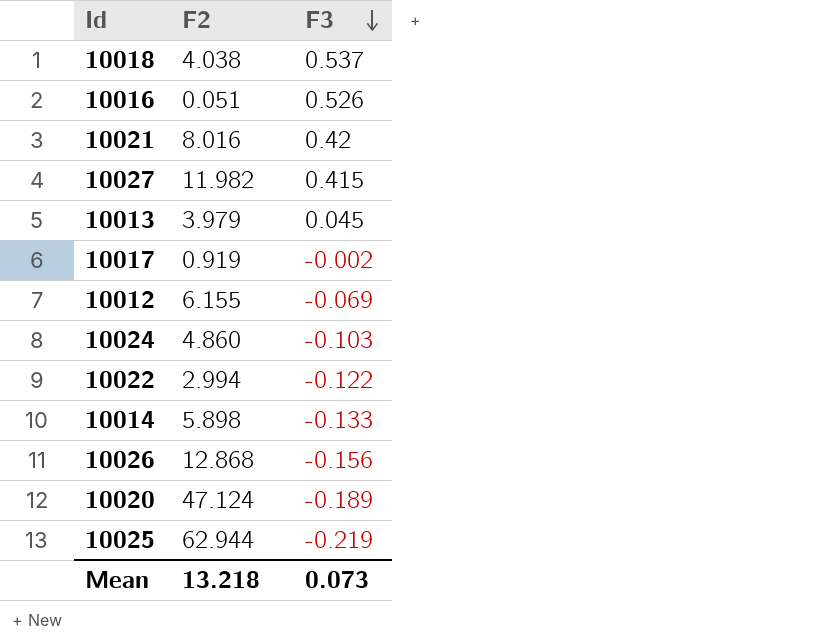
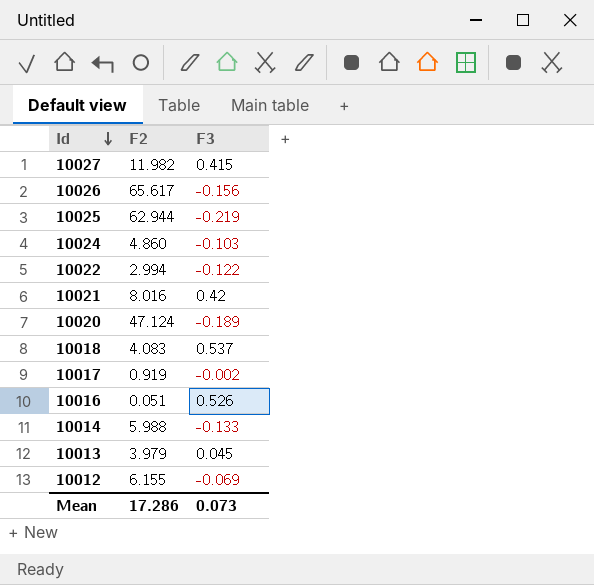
row order: F3 descending -> Id descending
10026 | F2: 12.868 -> 65.617
10018 | F2: 4.038 -> 4.083
10014 | F2: 5.898 -> 5.988
Mean | F2: 13.218 -> 17.286

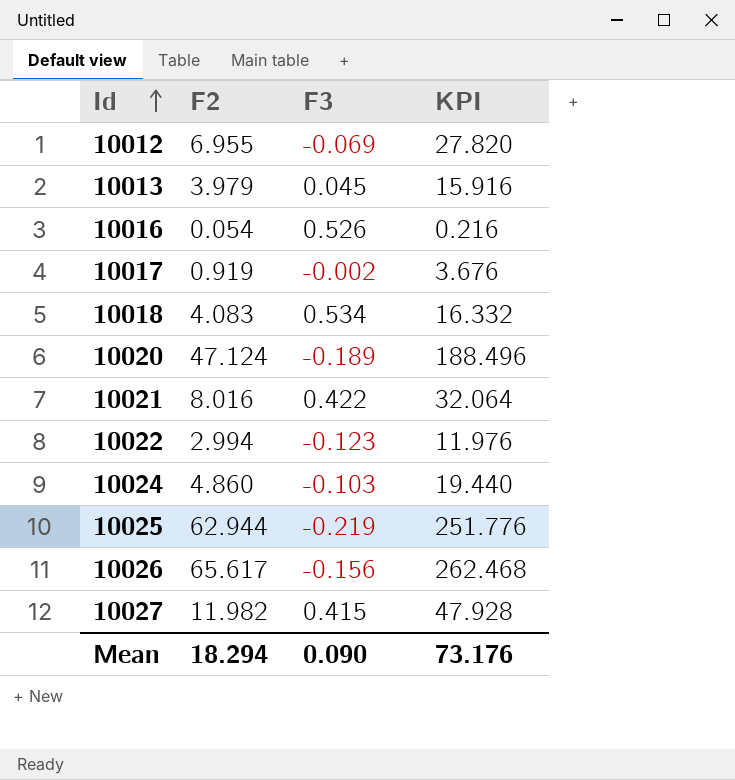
row order: Id descending -> Id ascending
column KPI | formula: none -> [F2] * 4
row 10014: 5.988 | -0.133 -> none
10012 | F2: 6.155 -> 6.955
10016 | F2: 0.051 -> 0.054
10018 | F3: 0.537 -> 0.534
10021 | F3: 0.42 -> 0.422
10022 | F3: -0.122 -> -0.123
Mean | F2: 17.286 -> 18.294
Mean | F3: 0.073 -> 0.090

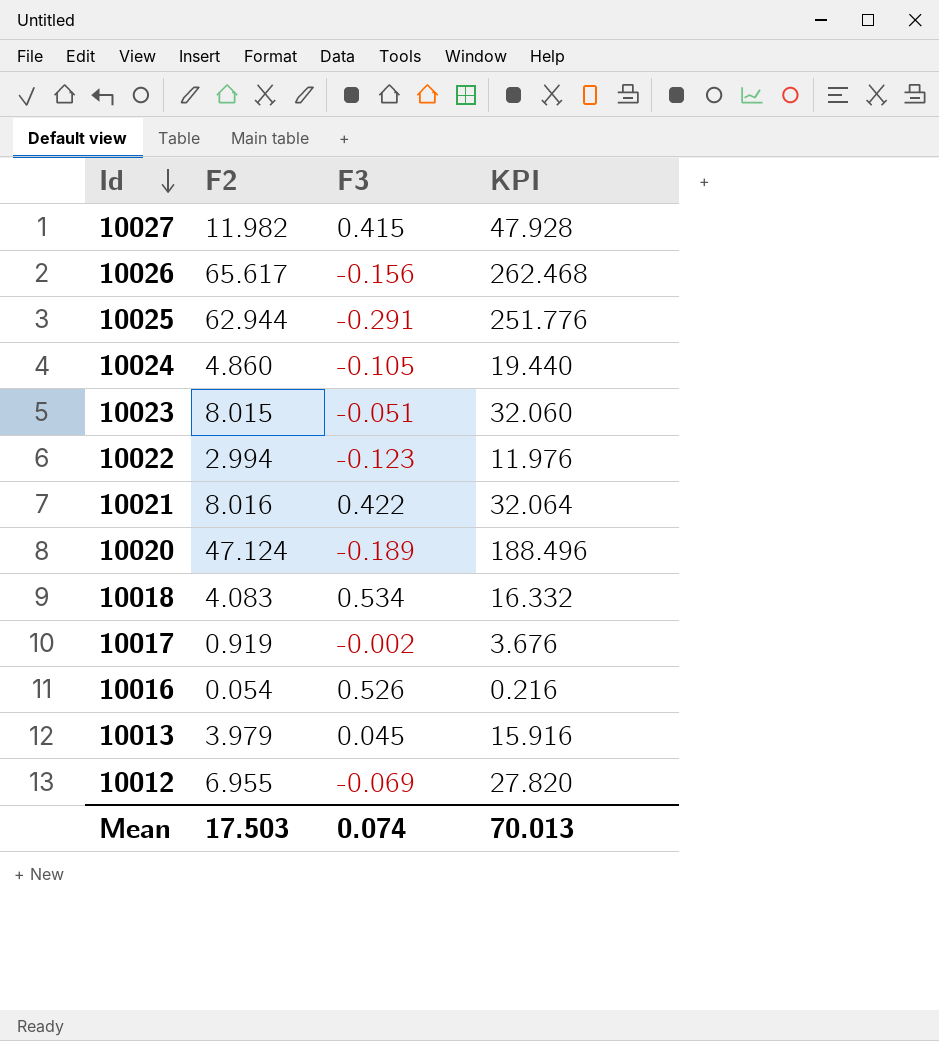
row order: Id ascending -> Id descending
10025 | F3: -0.219 -> -0.291
10024 | F3: -0.103 -> -0.105
row 10023: none -> 8.015 | -0.051 | 32.060
Mean | F2: 18.294 -> 17.503
Mean | F3: 0.090 -> 0.074
Mean | KPI: 73.176 -> 70.013

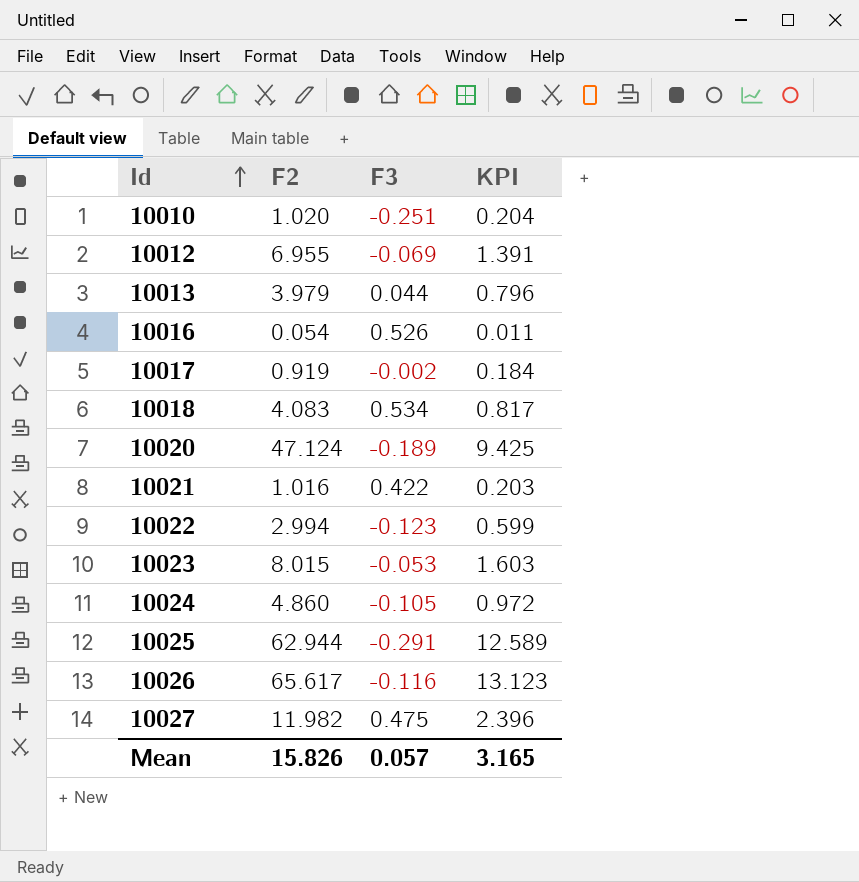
row order: Id descending -> Id ascending
column KPI | formula: [F2] * 4 -> [F2] * 0.2
row 10010: none -> 1.020 | -0.251 | 0.204
10013 | F3: 0.045 -> 0.044
10021 | F2: 8.016 -> 1.016
10023 | F3: -0.051 -> -0.053
10026 | F3: -0.156 -> -0.116
10027 | F3: 0.415 -> 0.475
Mean | F2: 17.503 -> 15.826
Mean | F3: 0.074 -> 0.057
Mean | KPI: 70.013 -> 3.165

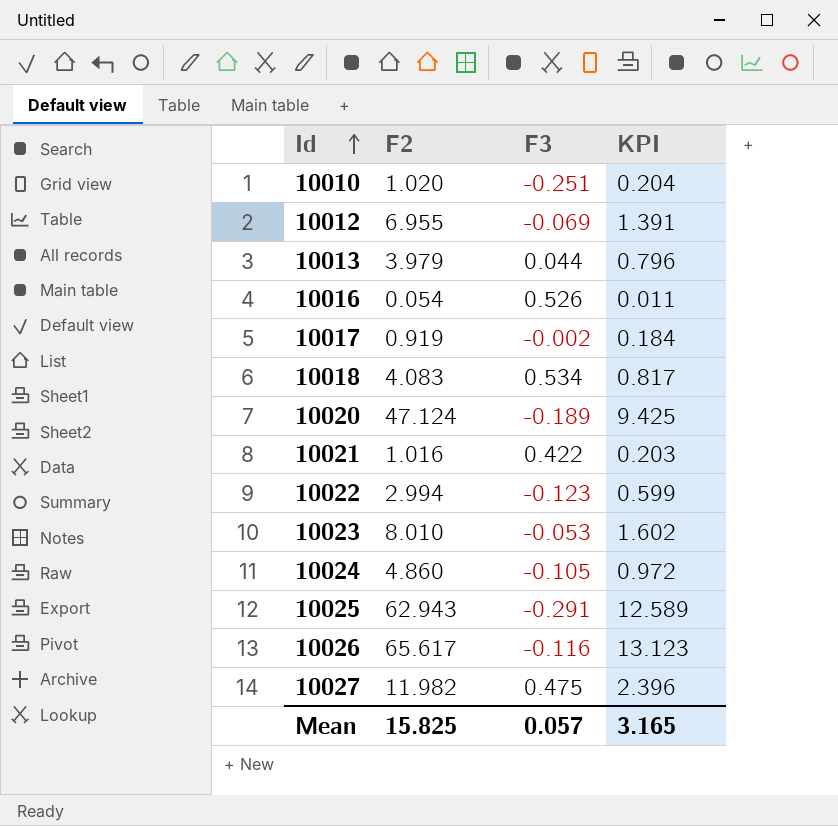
10023 | F2: 8.015 -> 8.010
10023 | KPI: 1.603 -> 1.602
10025 | F2: 62.944 -> 62.943
Mean | F2: 15.826 -> 15.825

